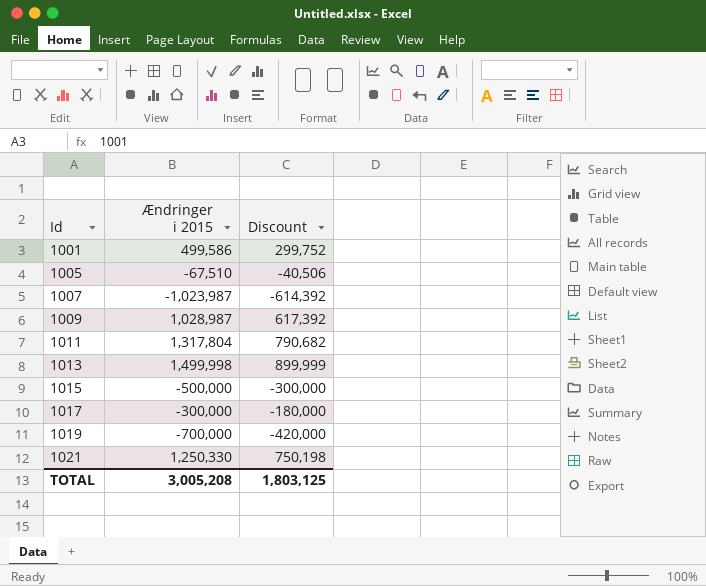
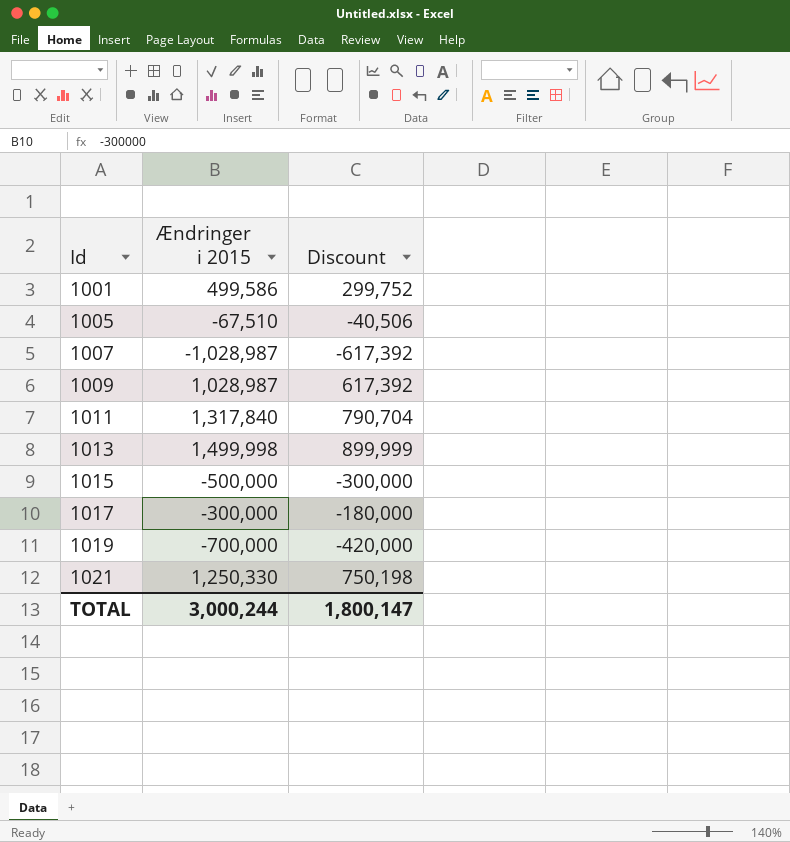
1007 | Ændringer i 2015: -1,023,987 -> -1,028,987
1007 | Discount: -614,392 -> -617,392
1011 | Ændringer i 2015: 1,317,804 -> 1,317,840
1011 | Discount: 790,682 -> 790,704
TOTAL | Ændringer i 2015: 3,005,208 -> 3,000,244
TOTAL | Discount: 1,803,125 -> 1,800,147

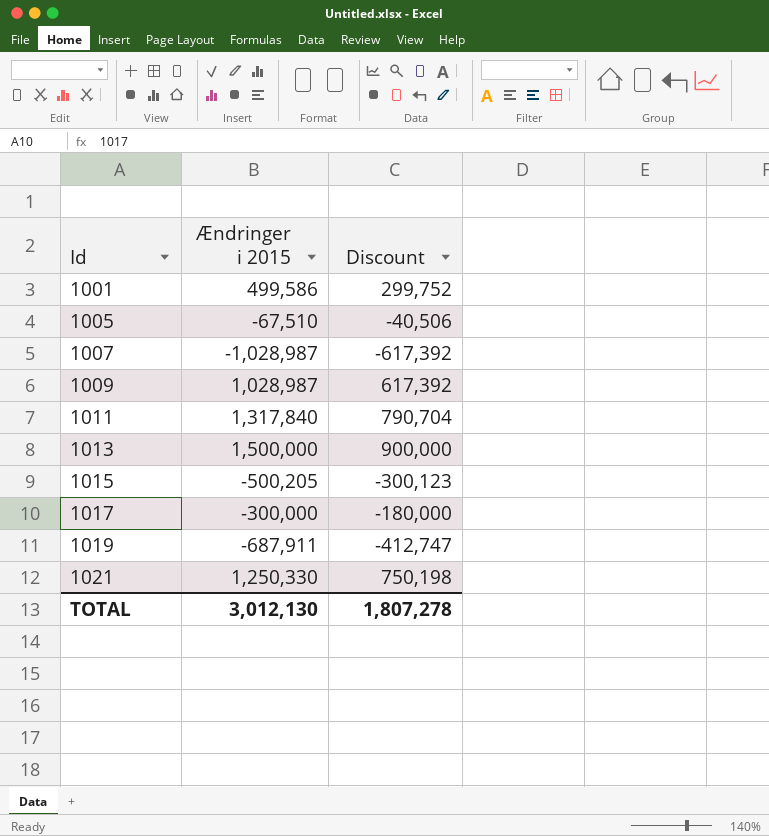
1013 | Ændringer i 2015: 1,499,998 -> 1,500,000
1013 | Discount: 899,999 -> 900,000
1015 | Ændringer i 2015: -500,000 -> -500,205
1015 | Discount: -300,000 -> -300,123
1019 | Ændringer i 2015: -700,000 -> -687,911
1019 | Discount: -420,000 -> -412,747
TOTAL | Ændringer i 2015: 3,000,244 -> 3,012,130
TOTAL | Discount: 1,800,147 -> 1,807,278

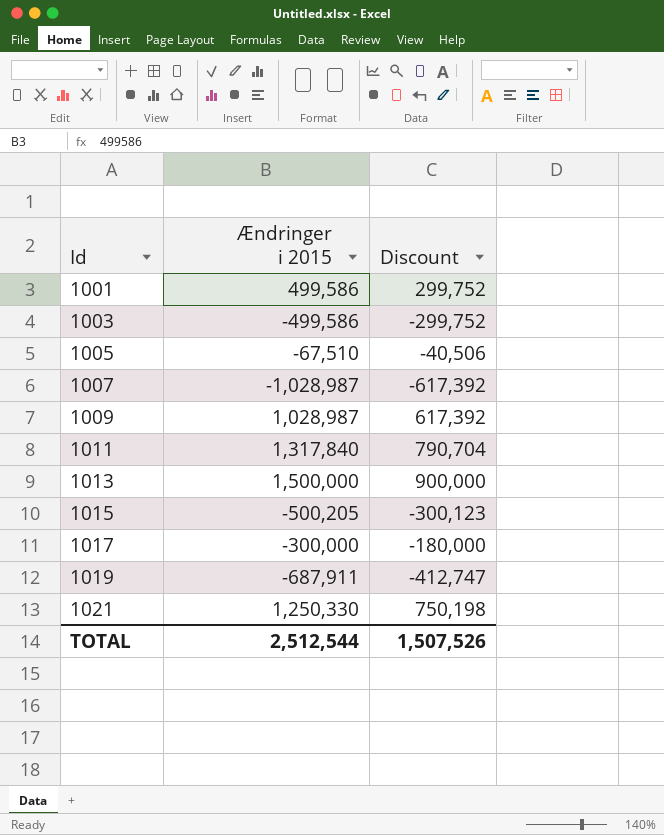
row 1003: none -> -499,586 | -299,752
TOTAL | Ændringer i 2015: 3,012,130 -> 2,512,544
TOTAL | Discount: 1,807,278 -> 1,507,526

